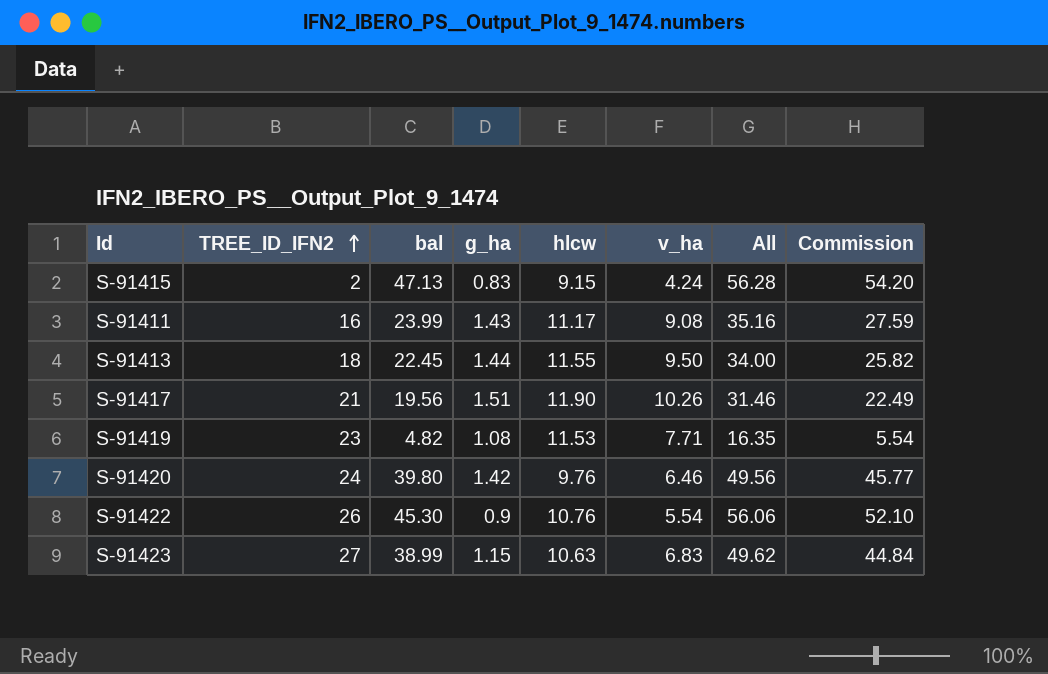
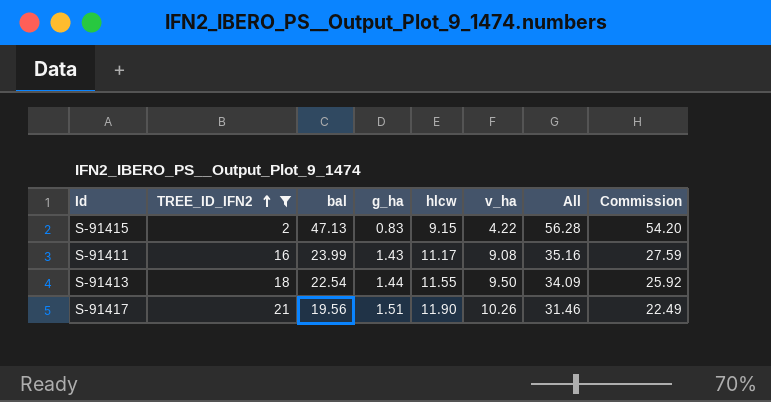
filter: none -> TREE_ID_IFN2 <= 21
S-91415 | v_ha: 4.24 -> 4.22
S-91413 | bal: 22.45 -> 22.54
S-91413 | All: 34.00 -> 34.09
S-91413 | Commission: 25.82 -> 25.92

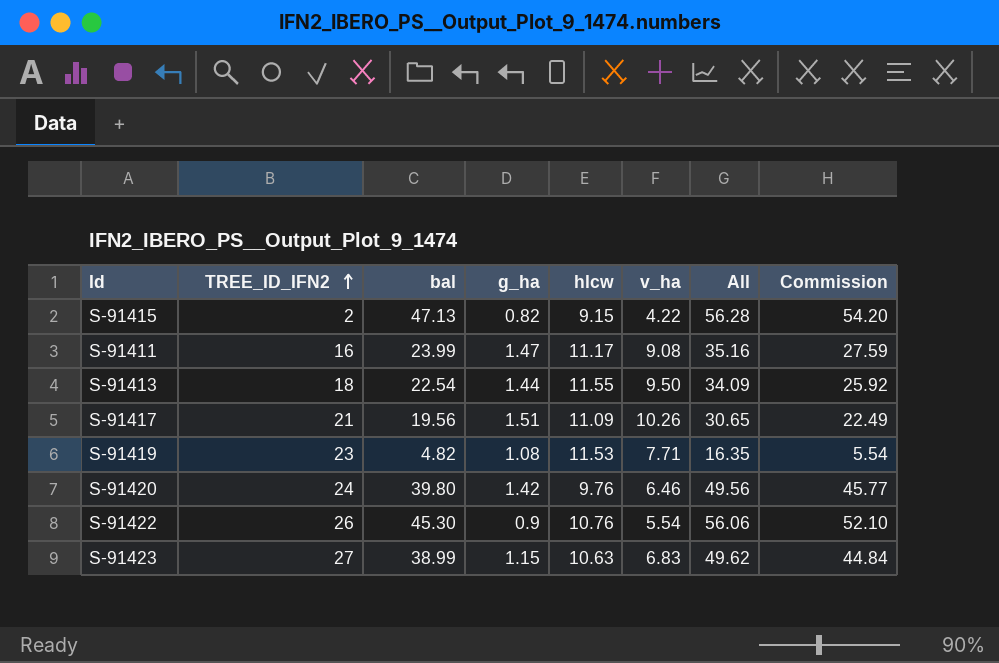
filter: TREE_ID_IFN2 <= 21 -> none
S-91415 | g_ha: 0.83 -> 0.82
S-91411 | g_ha: 1.43 -> 1.47
S-91417 | hlcw: 11.90 -> 11.09
S-91417 | All: 31.46 -> 30.65

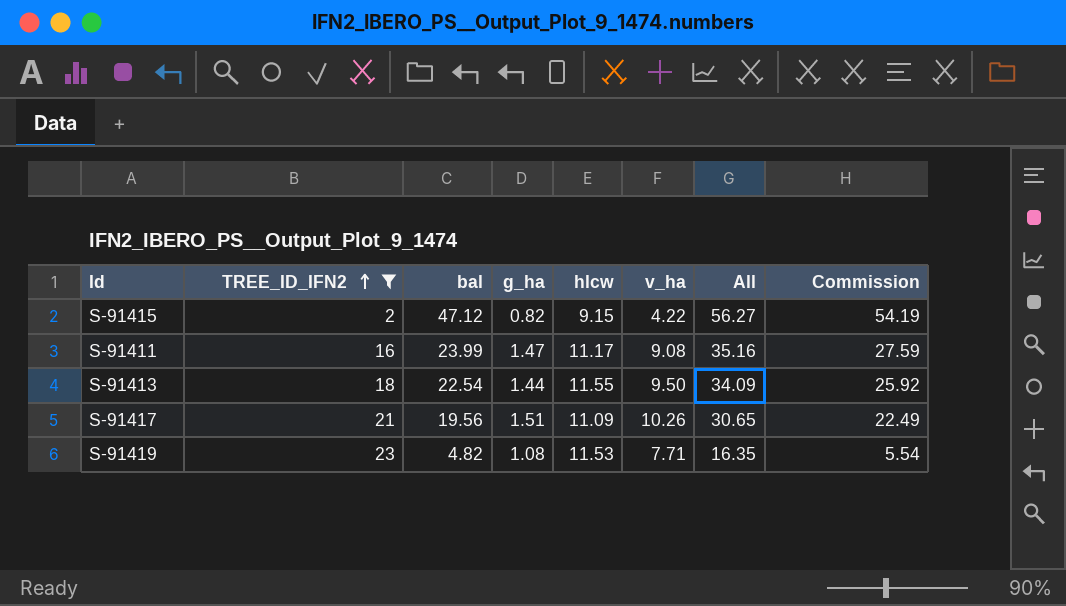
filter: none -> TREE_ID_IFN2 <= 23
S-91415 | bal: 47.13 -> 47.12
S-91415 | All: 56.28 -> 56.27
S-91415 | Commission: 54.20 -> 54.19

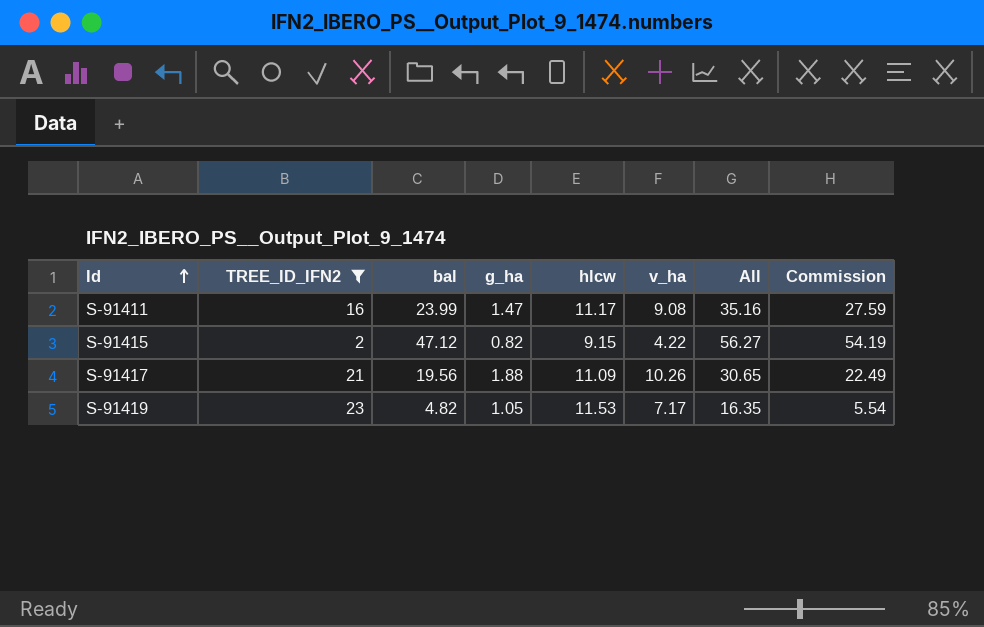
row order: TREE_ID_IFN2 ascending -> Id ascending
row S-91413: 18 | 22.54 | 1.44 | 11.55 | 9.50 | 34.09 | 25.92 -> none
S-91417 | g_ha: 1.51 -> 1.88
S-91419 | g_ha: 1.08 -> 1.05
S-91419 | v_ha: 7.71 -> 7.17

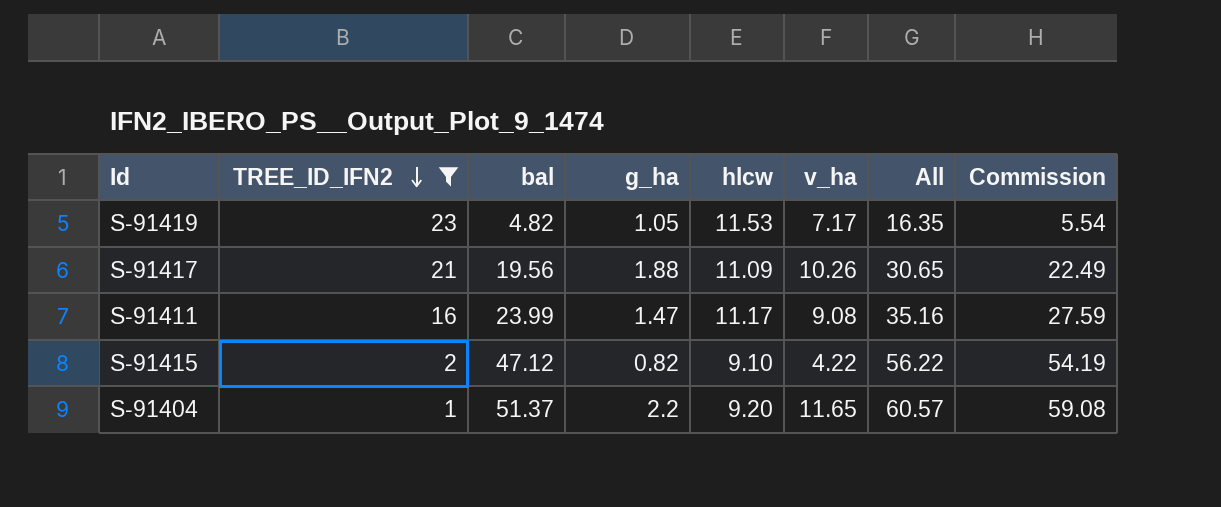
row order: Id ascending -> TREE_ID_IFN2 descending
S-91415 | hlcw: 9.15 -> 9.10
S-91415 | All: 56.27 -> 56.22
row S-91404: none -> 1 | 51.37 | 2.2 | 9.20 | 11.65 | 60.57 | 59.08

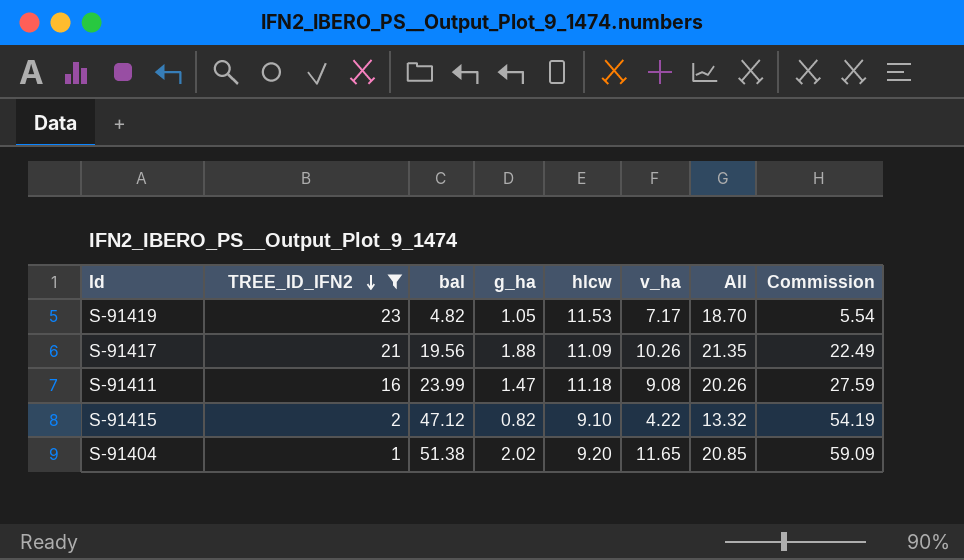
column All | formula: [bal] + [hlcw] -> [hlcw] + [v_ha]
S-91411 | hlcw: 11.17 -> 11.18
S-91404 | bal: 51.37 -> 51.38
S-91404 | g_ha: 2.2 -> 2.02
S-91404 | Commission: 59.08 -> 59.09

